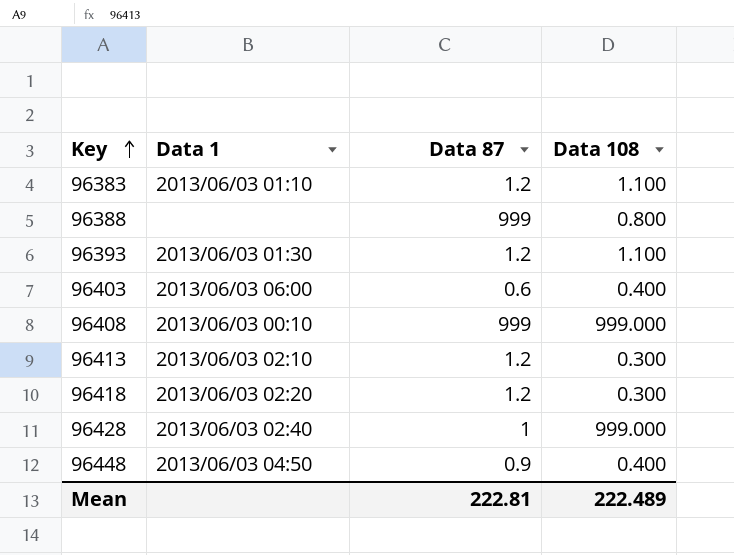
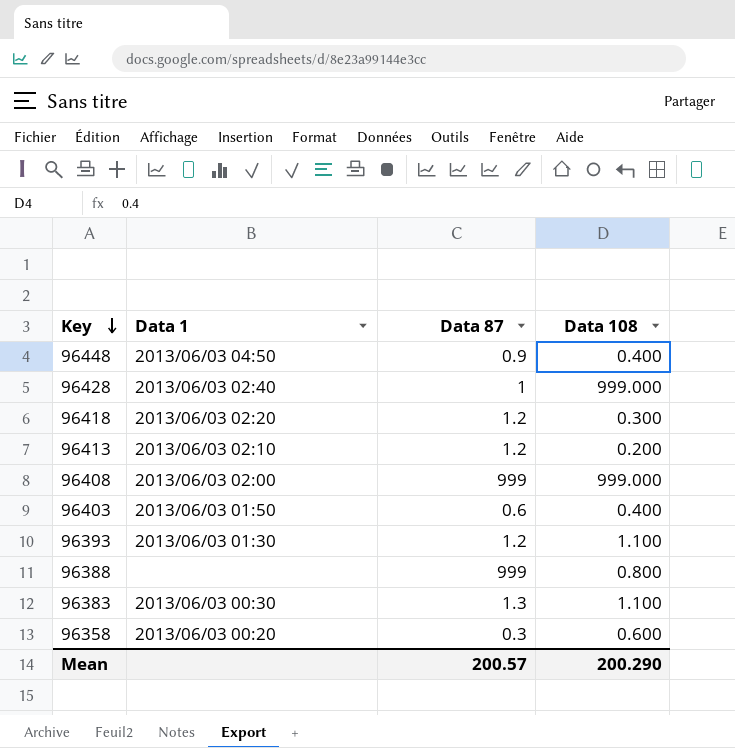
row order: Key ascending -> Key descending
96413 | Data 108: 0.300 -> 0.200
96408 | Data 1: 2013/06/03 00:10 -> 2013/06/03 02:00
96403 | Data 1: 2013/06/03 06:00 -> 2013/06/03 01:50
96383 | Data 1: 2013/06/03 01:10 -> 2013/06/03 00:30
96383 | Data 87: 1.2 -> 1.3
row 96358: none -> 2013/06/03 00:20 | 0.3 | 0.600
Mean | Data 87: 222.81 -> 200.57
Mean | Data 108: 222.489 -> 200.290

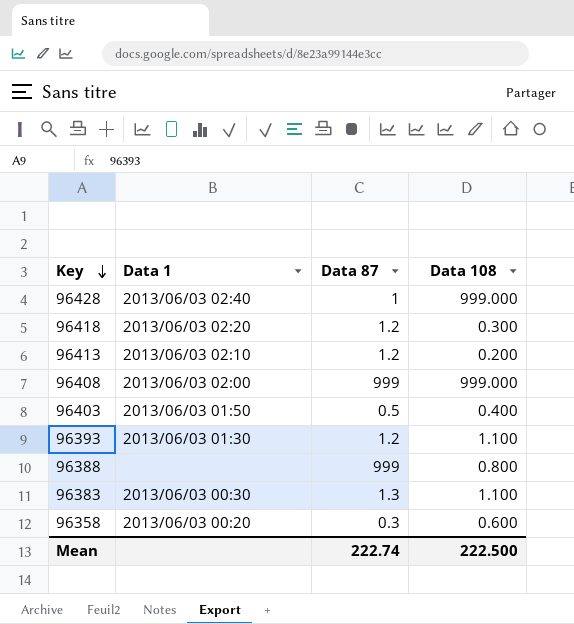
row 96448: 2013/06/03 04:50 | 0.9 | 0.400 -> none
96403 | Data 87: 0.6 -> 0.5
Mean | Data 87: 200.57 -> 222.74
Mean | Data 108: 200.290 -> 222.500

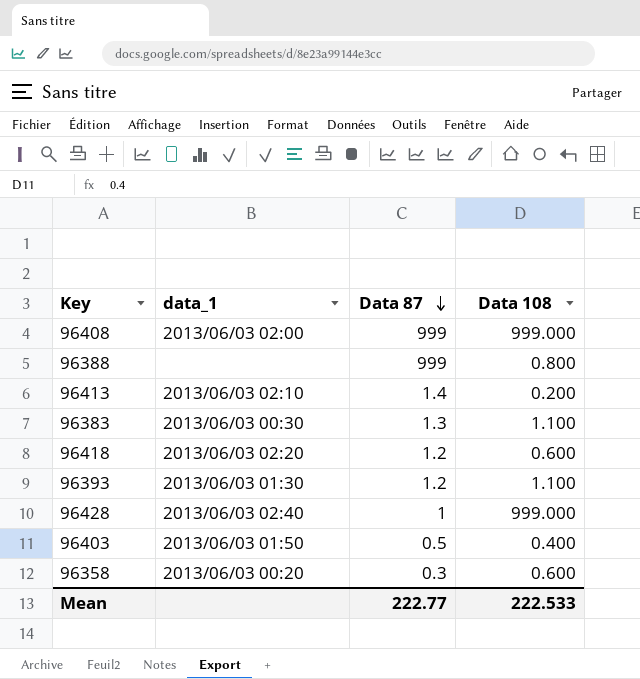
row order: Key descending -> Data 87 descending
column name: Data 1 -> data_1
96413 | Data 87: 1.2 -> 1.4
96418 | Data 108: 0.300 -> 0.600
Mean | Data 87: 222.74 -> 222.77
Mean | Data 108: 222.500 -> 222.533

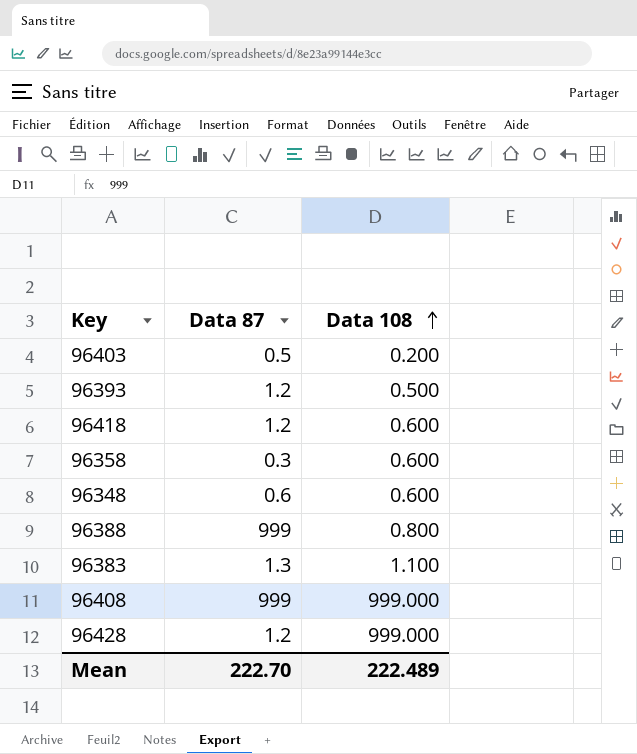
row order: Data 87 descending -> Data 108 ascending
column data_1 | position: 2 -> none
row 96413: 2013/06/03 02:10 | 1.4 | 0.200 -> none
96403 | Data 108: 0.400 -> 0.200
96393 | Data 108: 1.100 -> 0.500
row 96348: none -> 0.6 | 0.600
96428 | Data 87: 1 -> 1.2
Mean | Data 87: 222.77 -> 222.70
Mean | Data 108: 222.533 -> 222.489

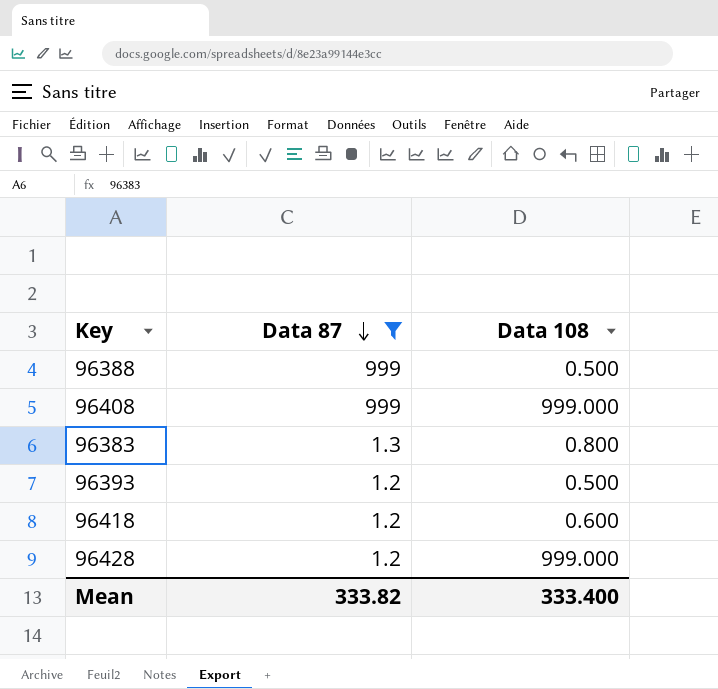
filter: none -> Data 87 >= 1.2
row order: Data 108 ascending -> Data 87 descending
96388 | Data 108: 0.800 -> 0.500
96383 | Data 108: 1.100 -> 0.800
Mean | Data 87: 222.70 -> 333.82
Mean | Data 108: 222.489 -> 333.400

